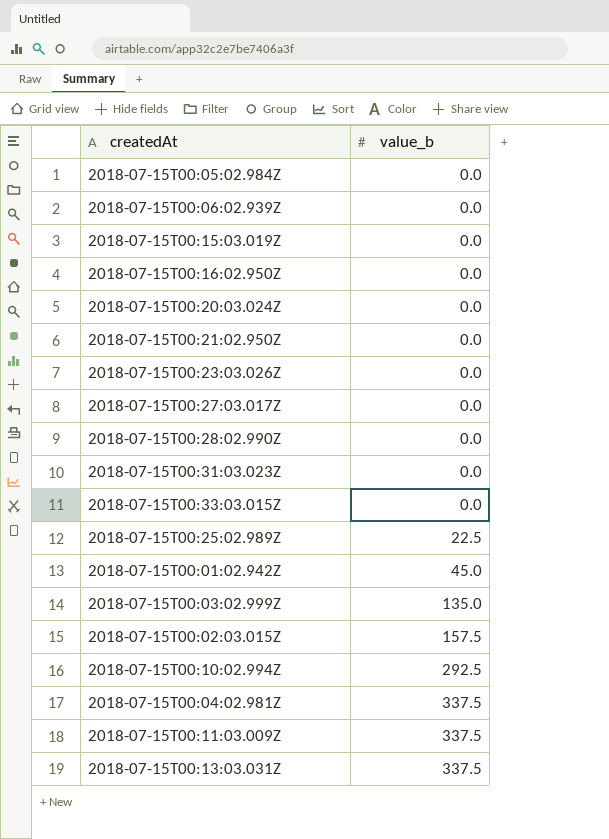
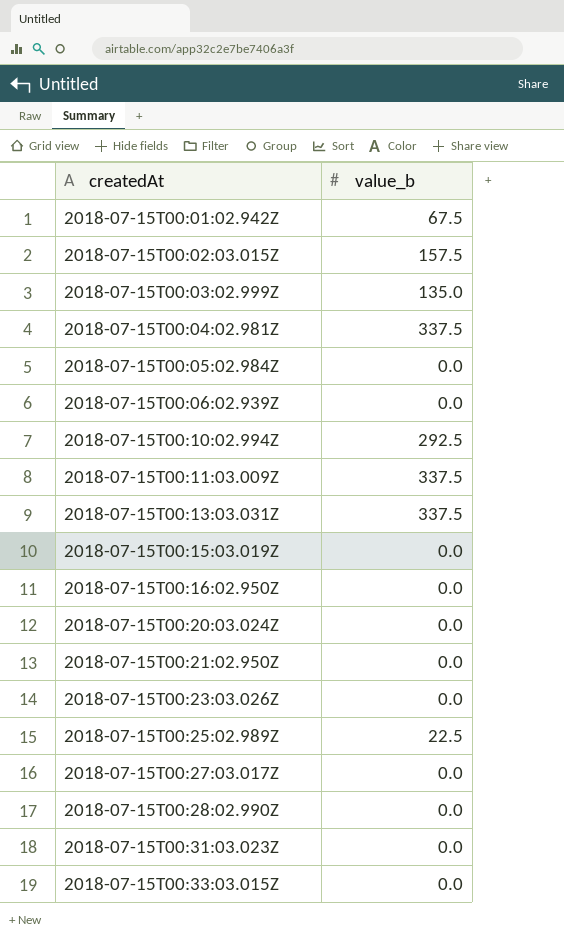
row order: value_b ascending -> createdAt ascending
2018-07-15T00:01:02.942Z | value_b: 45.0 -> 67.5

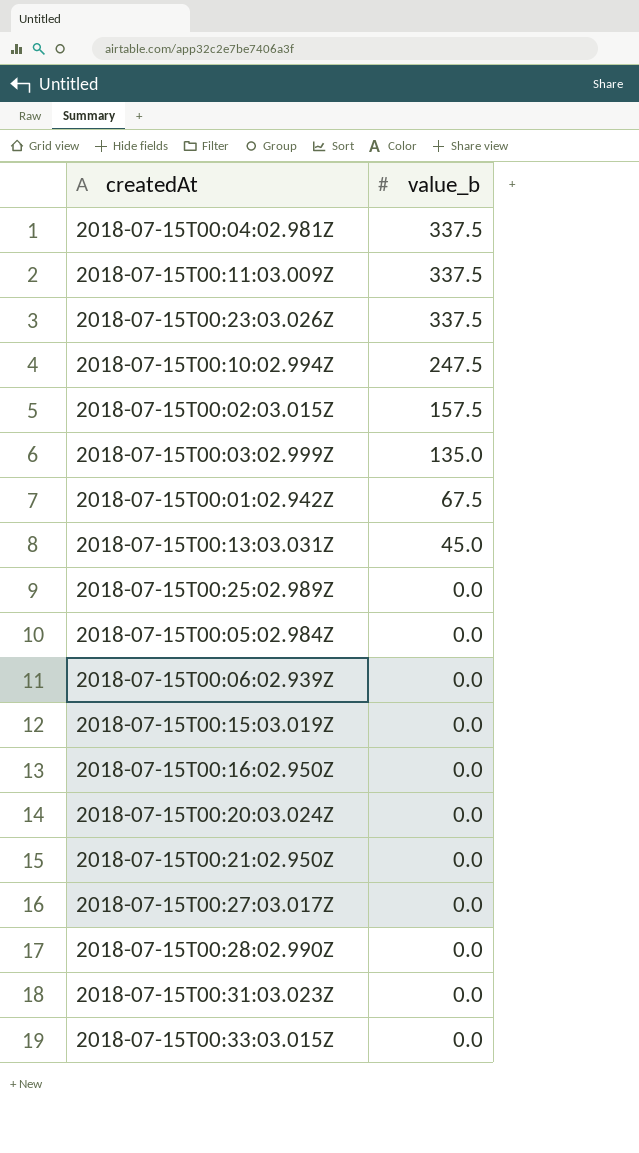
row order: createdAt ascending -> value_b descending
2018-07-15T00:23:03.026Z | value_b: 0.0 -> 337.5
2018-07-15T00:10:02.994Z | value_b: 292.5 -> 247.5
2018-07-15T00:13:03.031Z | value_b: 337.5 -> 45.0
2018-07-15T00:25:02.989Z | value_b: 22.5 -> 0.0

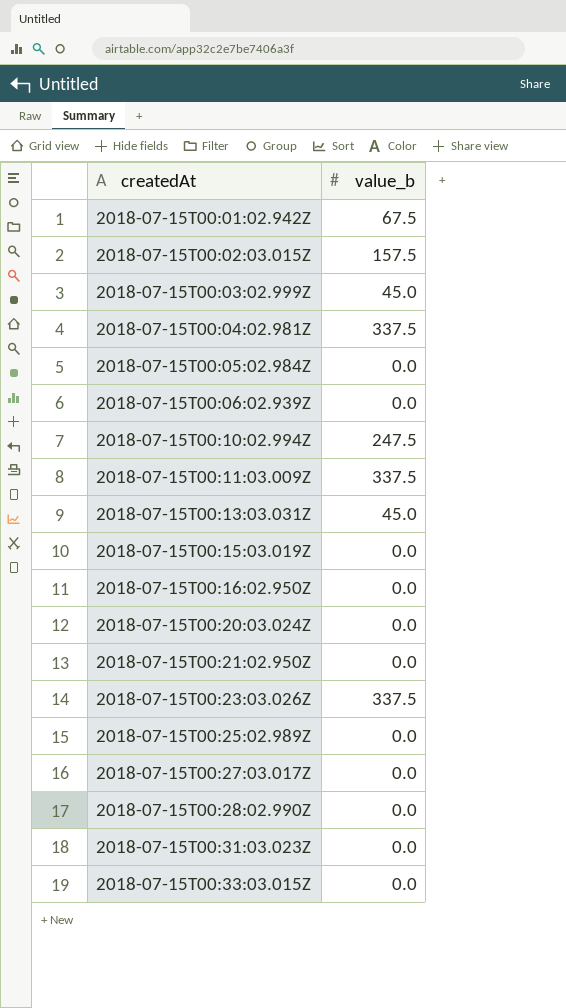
row order: value_b descending -> createdAt ascending
2018-07-15T00:03:02.999Z | value_b: 135.0 -> 45.0

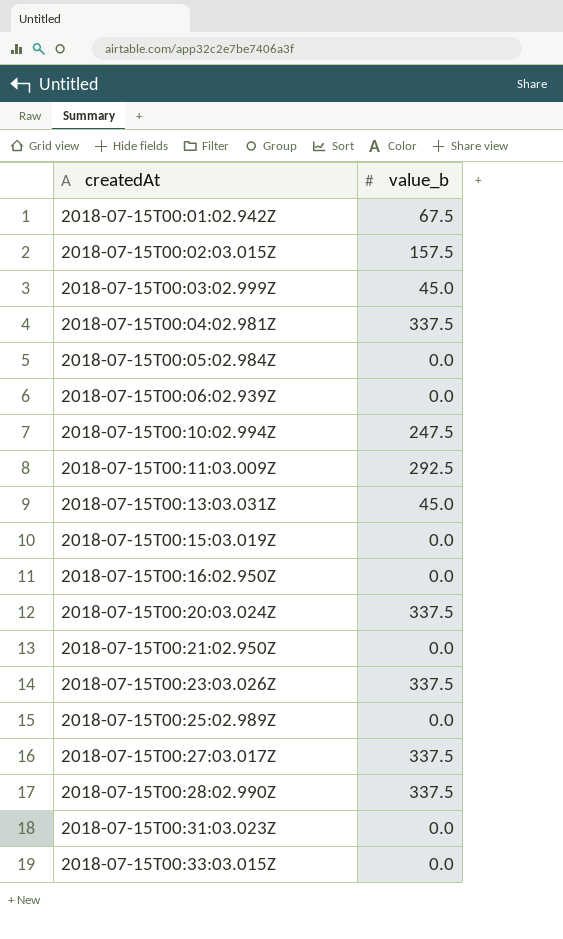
2018-07-15T00:11:03.009Z | value_b: 337.5 -> 292.5
2018-07-15T00:20:03.024Z | value_b: 0.0 -> 337.5
2018-07-15T00:27:03.017Z | value_b: 0.0 -> 337.5
2018-07-15T00:28:02.990Z | value_b: 0.0 -> 337.5

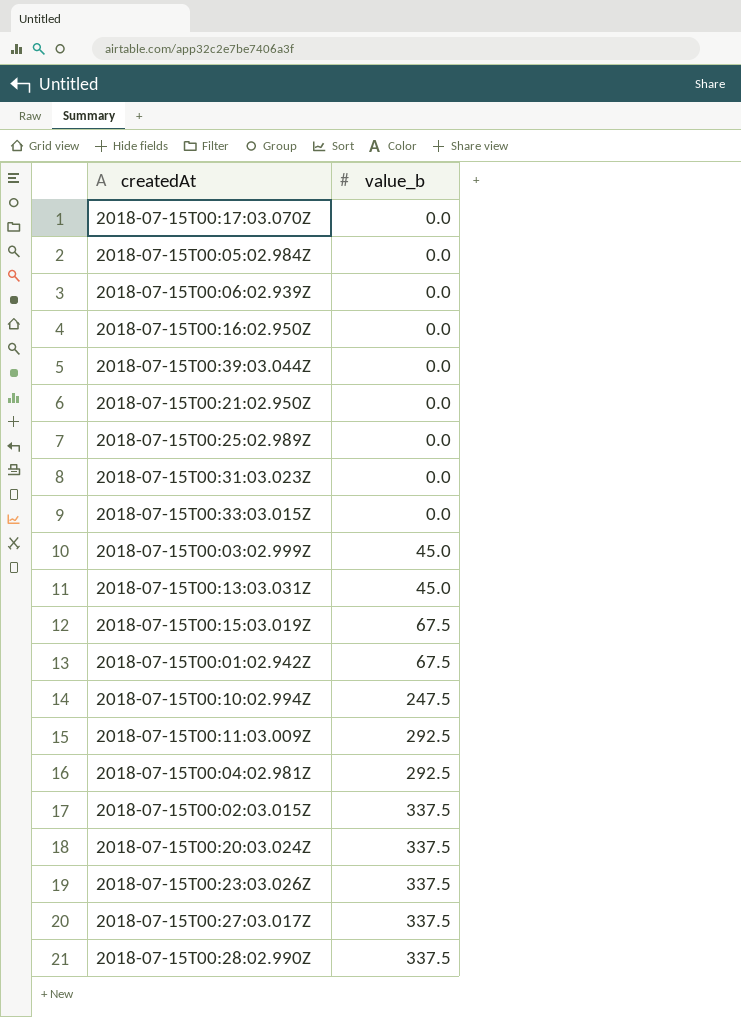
row order: createdAt ascending -> value_b ascending
row 2018-07-15T00:17:03.070Z: none -> 0.0
row 2018-07-15T00:39:03.044Z: none -> 0.0
2018-07-15T00:15:03.019Z | value_b: 0.0 -> 67.5
2018-07-15T00:04:02.981Z | value_b: 337.5 -> 292.5
2018-07-15T00:02:03.015Z | value_b: 157.5 -> 337.5

